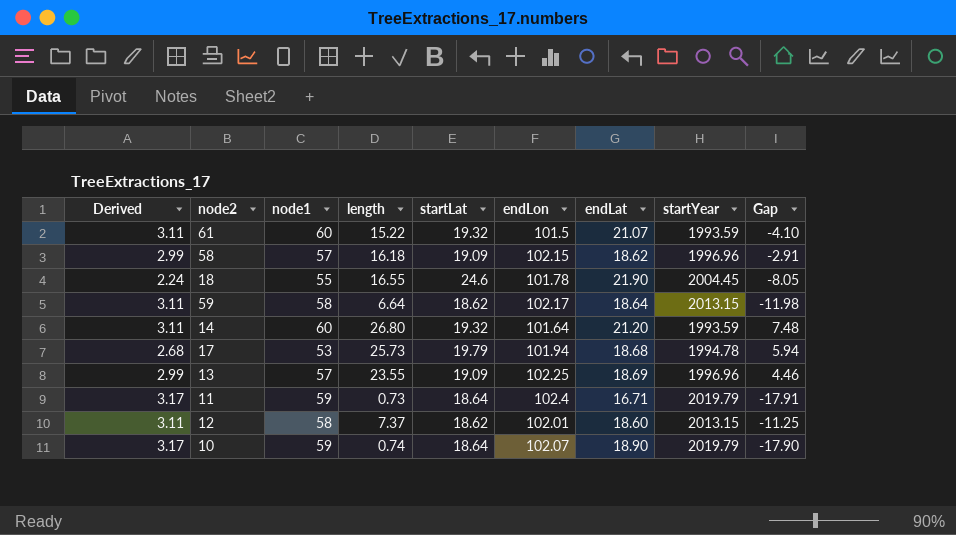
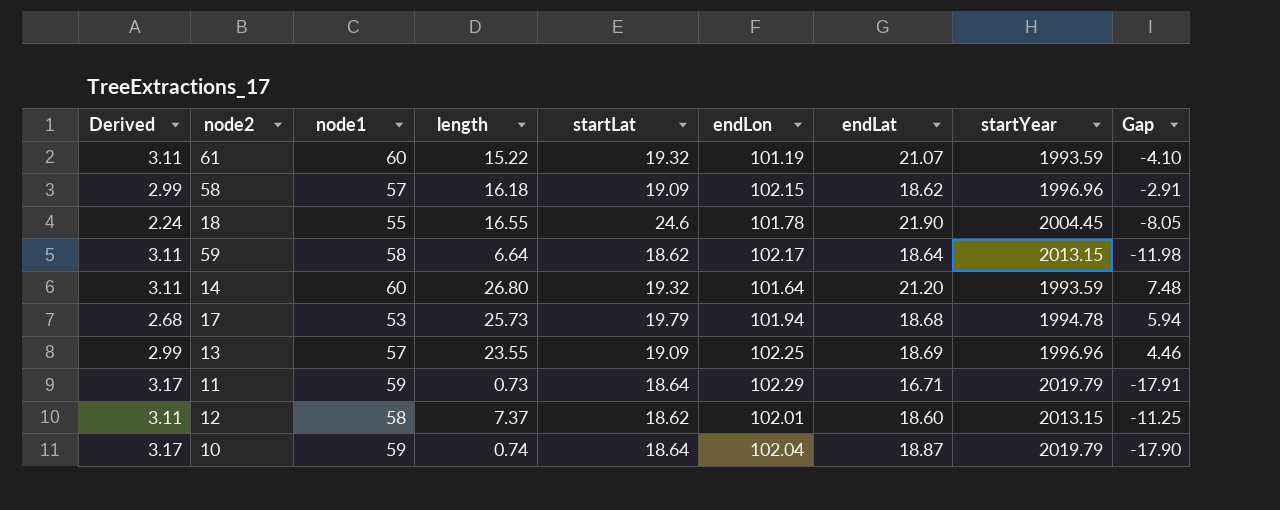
61 | endLon: 101.5 -> 101.19
11 | endLon: 102.4 -> 102.29
10 | endLon: 102.07 -> 102.04
10 | endLat: 18.90 -> 18.87

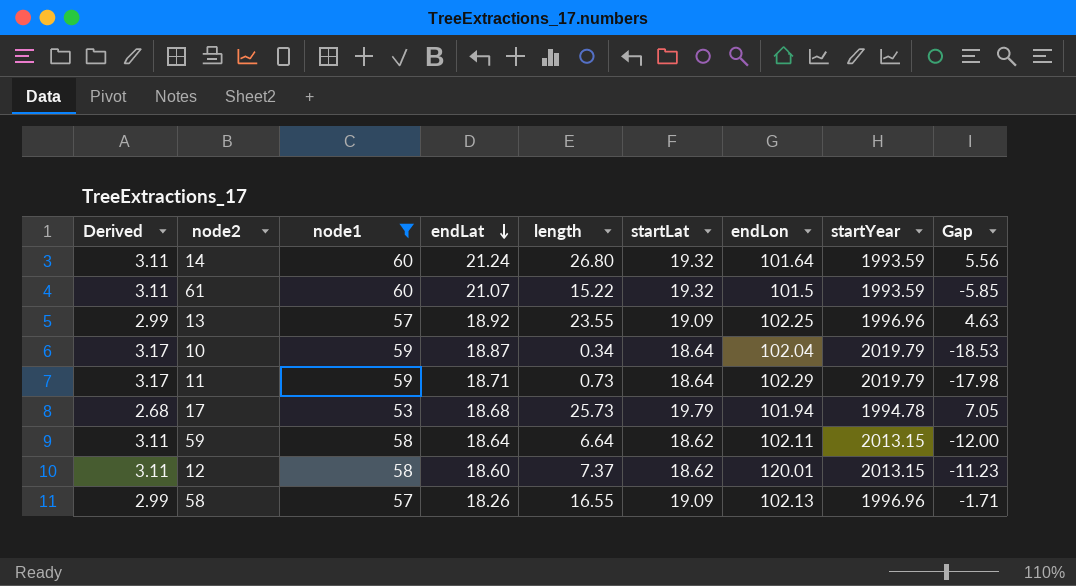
filter: none -> node1 != 55
row order: none -> endLat descending
column endLat | position: 7 -> 4
column Gap | formula: [length] - [startLat] -> [length] - [endLat]
14 | endLat: 21.20 -> 21.24
61 | endLon: 101.19 -> 101.5
13 | endLat: 18.69 -> 18.92
10 | length: 0.74 -> 0.34
11 | endLat: 16.71 -> 18.71
59 | endLon: 102.17 -> 102.11
12 | endLon: 102.01 -> 120.01
58 | endLat: 18.62 -> 18.26
58 | length: 16.18 -> 16.55
58 | endLon: 102.15 -> 102.13

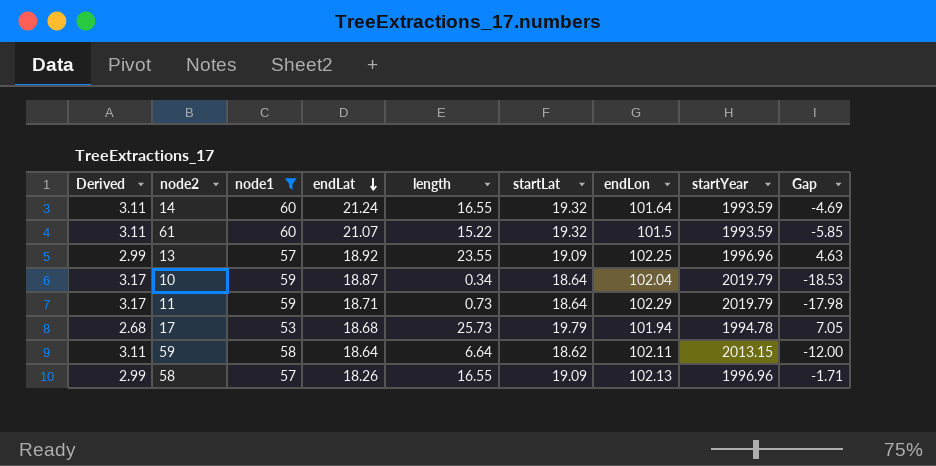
row 12: 3.11 | 58 | 18.60 | 7.37 | 18.62 | 120.01 | 2013.15 | -11.23 -> none
14 | length: 26.80 -> 16.55
14 | Gap: 5.56 -> -4.69

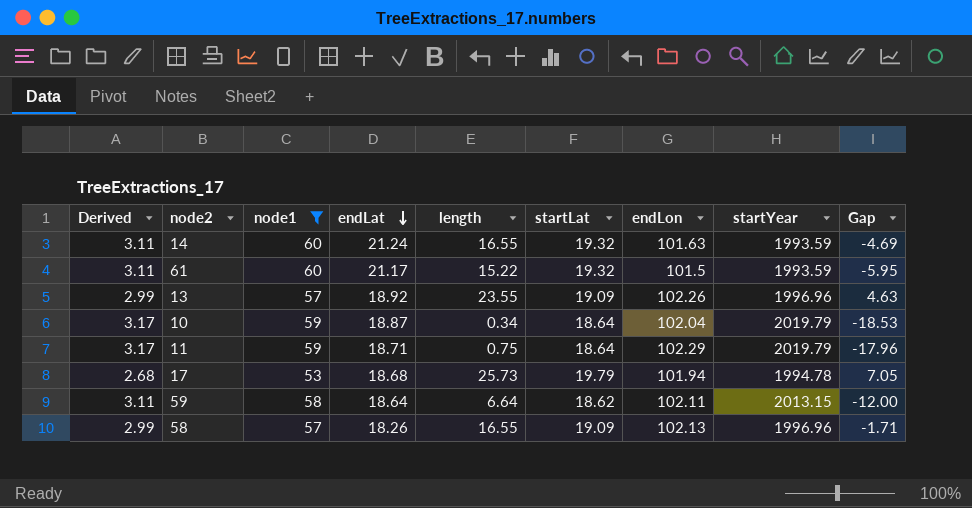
14 | endLon: 101.64 -> 101.63
61 | endLat: 21.07 -> 21.17
61 | Gap: -5.85 -> -5.95
13 | endLon: 102.25 -> 102.26
11 | length: 0.73 -> 0.75
11 | Gap: -17.98 -> -17.96

